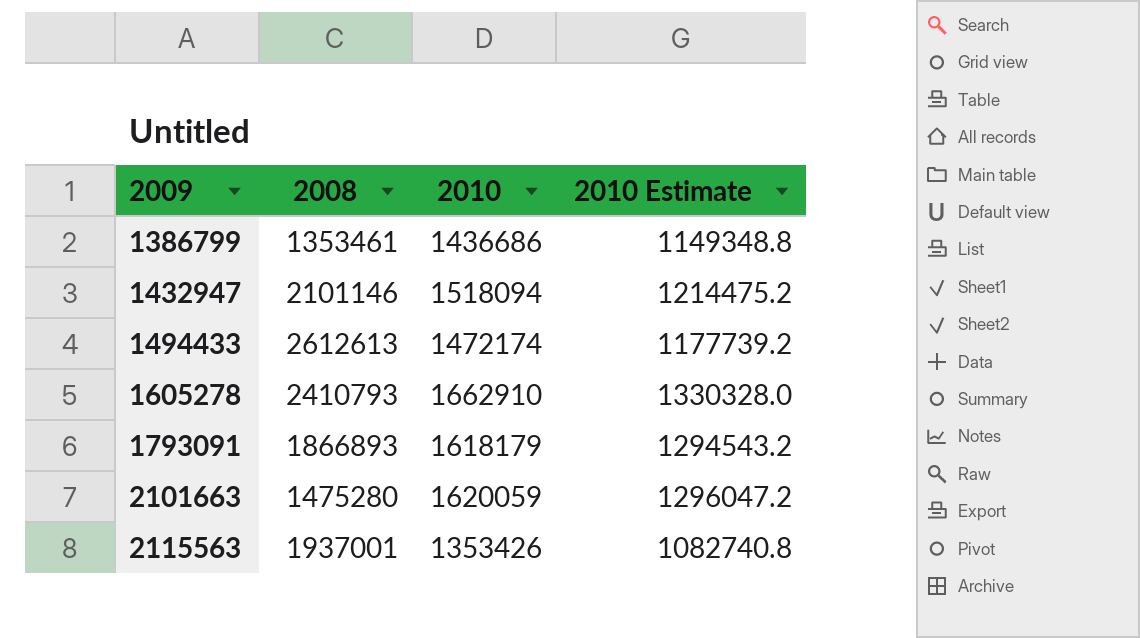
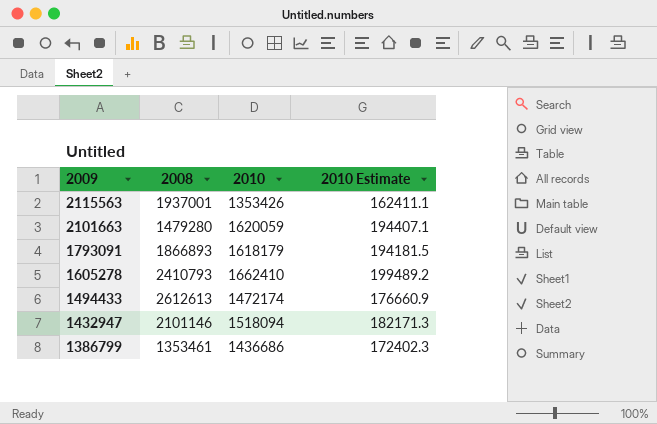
row order: 2009 ascending -> 2009 descending
column 2010 Estimate | formula: [2010] * 0.8 -> [2010] * 0.12
2101663 | 2008: 1475280 -> 1479280
1605278 | 2010: 1662910 -> 1662410

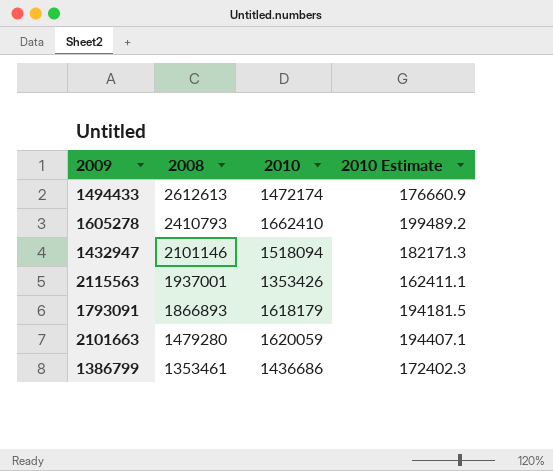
row order: 2009 descending -> 2008 descending

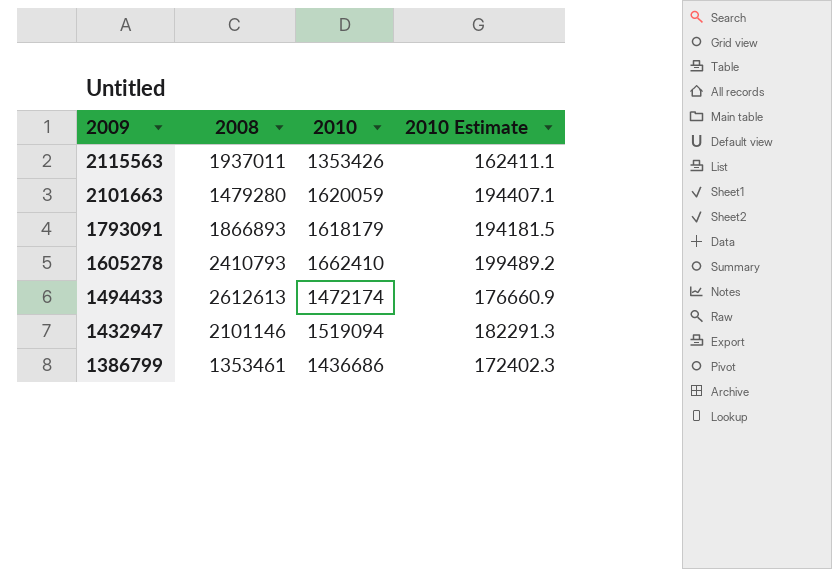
row order: 2008 descending -> 2009 descending
2115563 | 2008: 1937001 -> 1937011
1432947 | 2010: 1518094 -> 1519094
1432947 | 2010 Estimate: 182171.3 -> 182291.3

